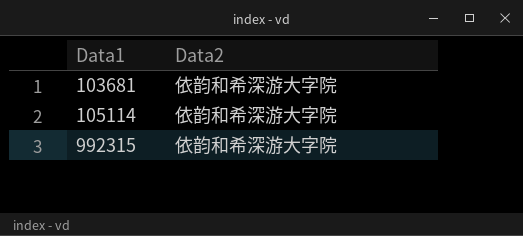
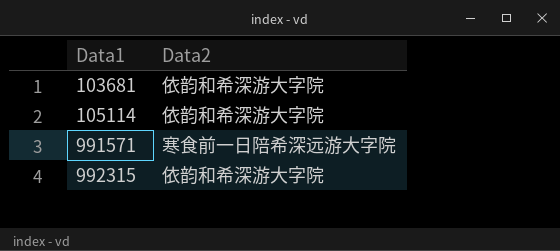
row 991571: none -> 寒食前一日陪希深远游大字院

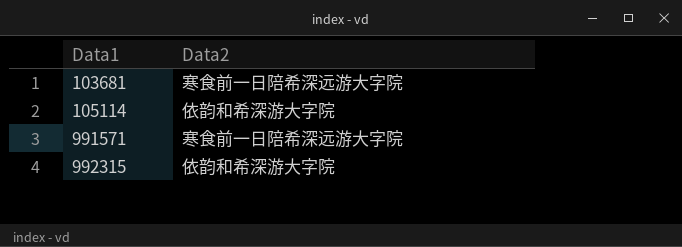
103681 | Data2: 依韵和希深游大字院 -> 寒食前一日陪希深远游大字院

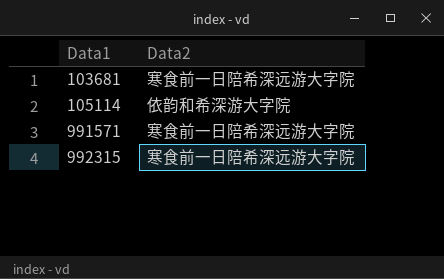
992315 | Data2: 依韵和希深游大字院 -> 寒食前一日陪希深远游大字院

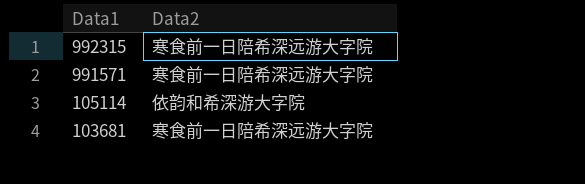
row order: Data1 ascending -> Data1 descending

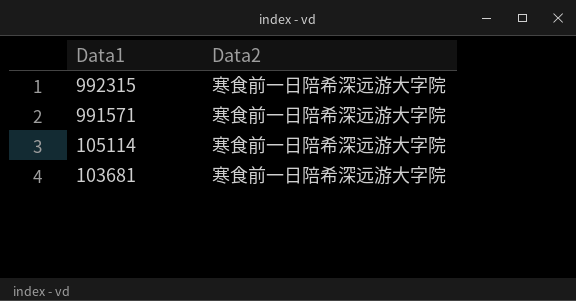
105114 | Data2: 依韵和希深游大字院 -> 寒食前一日陪希深远游大字院

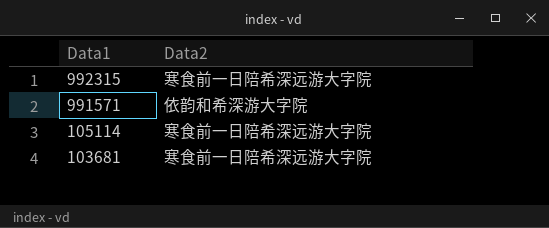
991571 | Data2: 寒食前一日陪希深远游大字院 -> 依韵和希深游大字院

